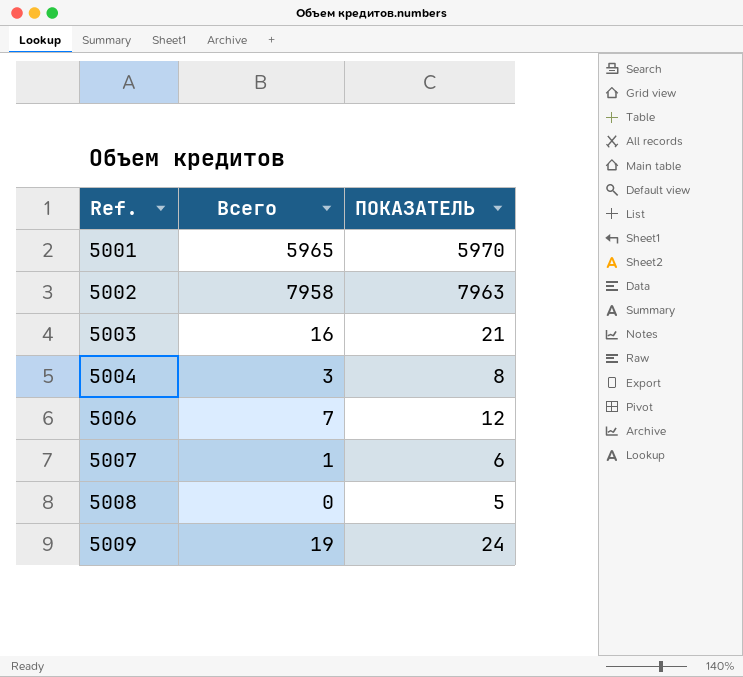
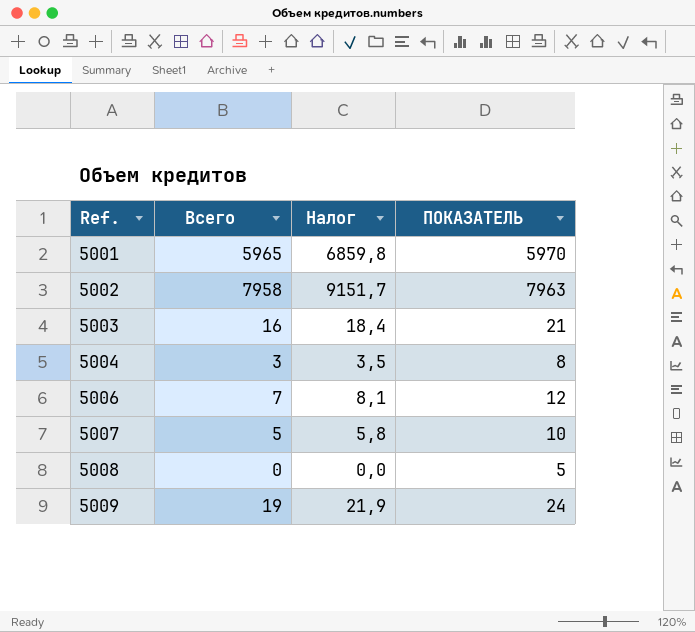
column Налог | formula: none -> [Всего] * 1,15
5007 | Всего: 1 -> 5
5007 | ПОКАЗАТЕЛЬ: 6 -> 10

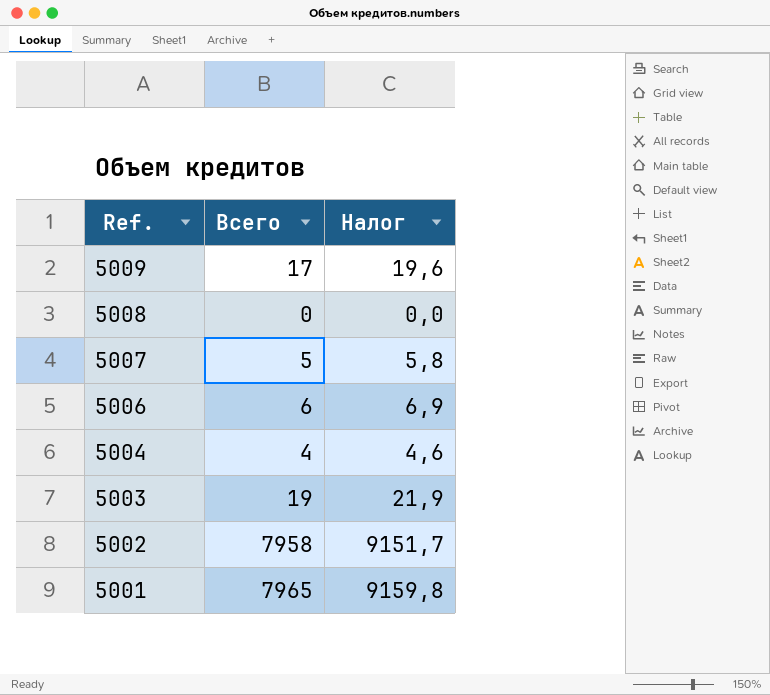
row order: Ref. ascending -> Ref. descending
column ПОКАЗАТЕЛЬ | formula: [Всего] + 5 -> none
5009 | Всего: 19 -> 17
5009 | Налог: 21,9 -> 19,6
5006 | Всего: 7 -> 6
5006 | Налог: 8,1 -> 6,9
5004 | Всего: 3 -> 4
5004 | Налог: 3,5 -> 4,6
5003 | Всего: 16 -> 19
5003 | Налог: 18,4 -> 21,9
5001 | Всего: 5965 -> 7965
5001 | Налог: 6859,8 -> 9159,8

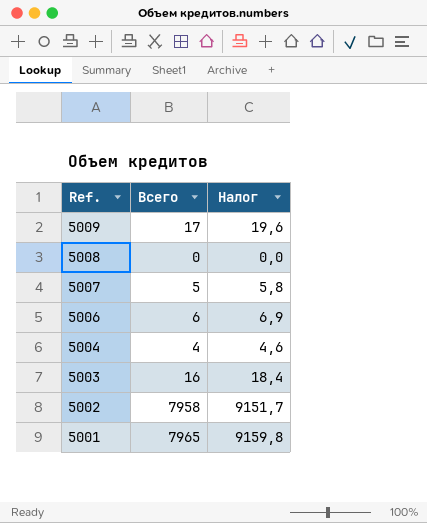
5003 | Всего: 19 -> 16
5003 | Налог: 21,9 -> 18,4

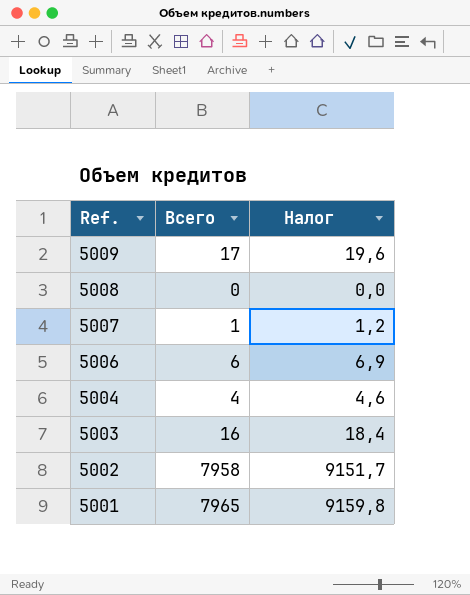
5007 | Всего: 5 -> 1
5007 | Налог: 5,8 -> 1,2

